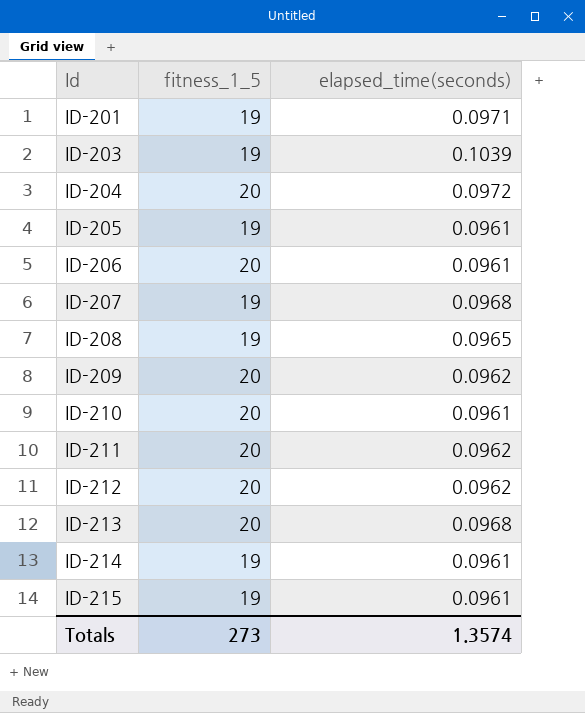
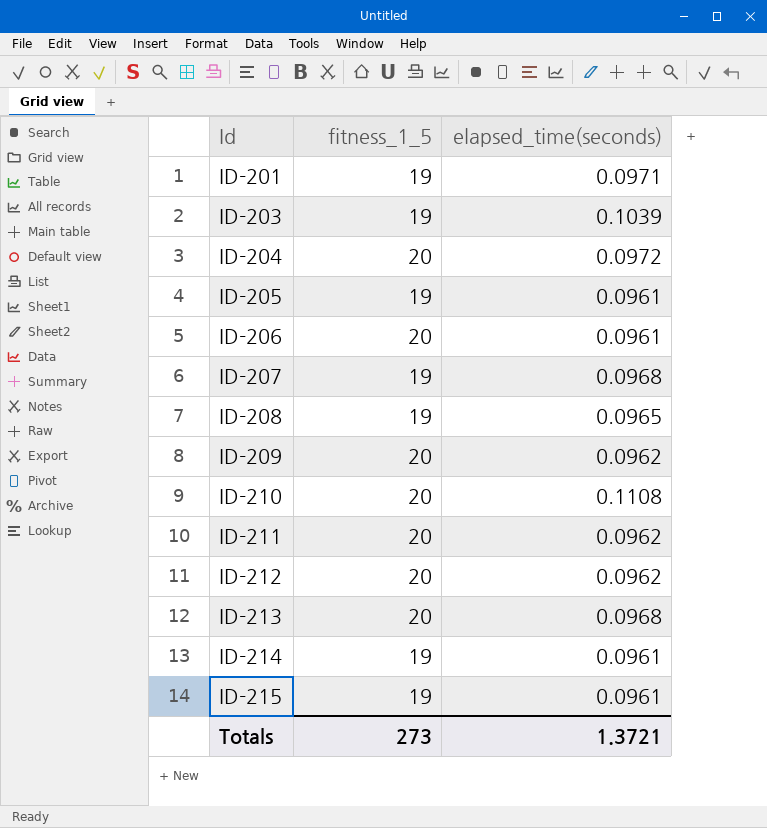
ID-210 | elapsed_time(seconds): 0.0961 -> 0.1108
Totals | elapsed_time(seconds): 1.3574 -> 1.3721

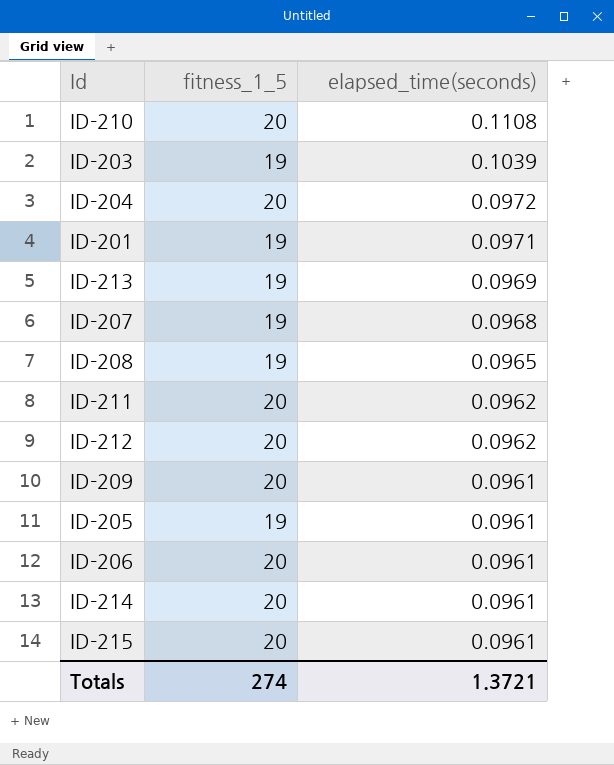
row order: Id ascending -> elapsed_time(seconds) descending
ID-213 | fitness_1_5: 20 -> 19
ID-213 | elapsed_time(seconds): 0.0968 -> 0.0969
ID-209 | elapsed_time(seconds): 0.0962 -> 0.0961
ID-214 | fitness_1_5: 19 -> 20
ID-215 | fitness_1_5: 19 -> 20
Totals | fitness_1_5: 273 -> 274

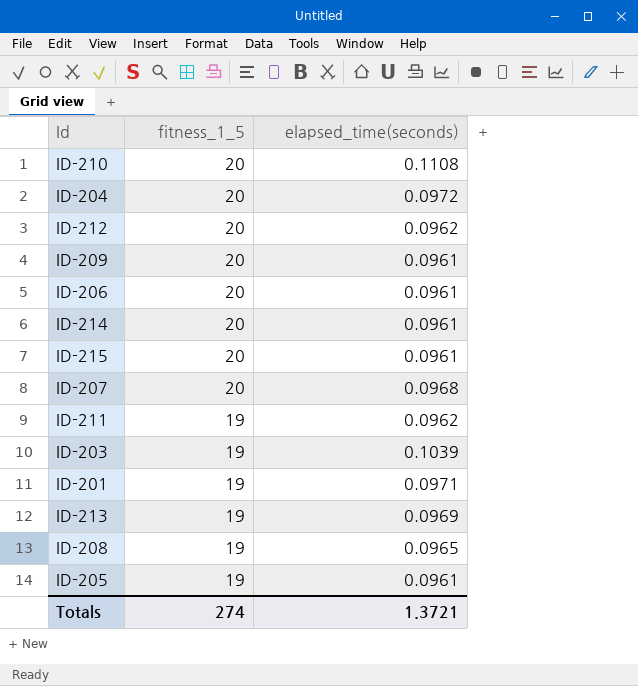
row order: elapsed_time(seconds) descending -> fitness_1_5 descending
ID-207 | fitness_1_5: 19 -> 20
ID-211 | fitness_1_5: 20 -> 19

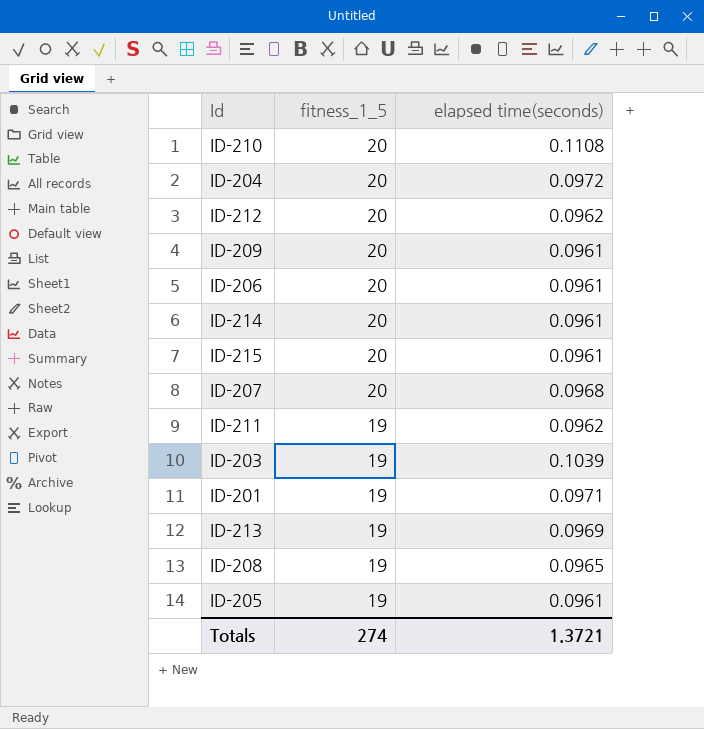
column name: elapsed_time(seconds) -> elapsed time(seconds)

